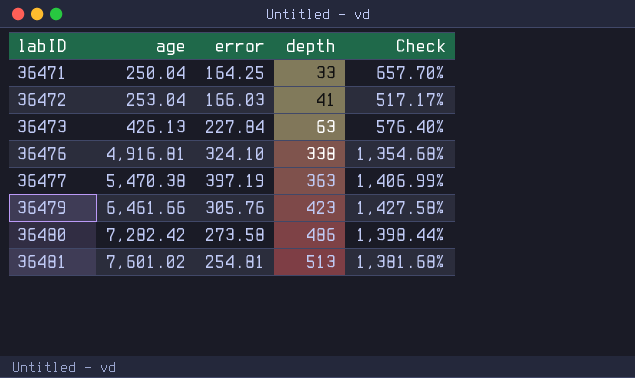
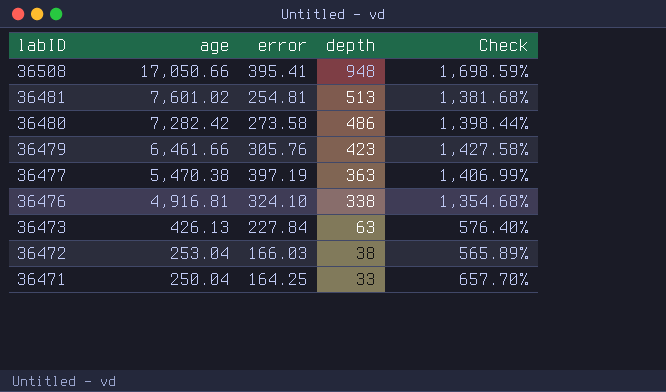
row order: labID ascending -> labID descending
row 36508: none -> 17,050.66 | 395.41 | 948 | 1,698.59%
36472 | depth: 41 -> 38
36472 | Check: 517.17% -> 565.89%

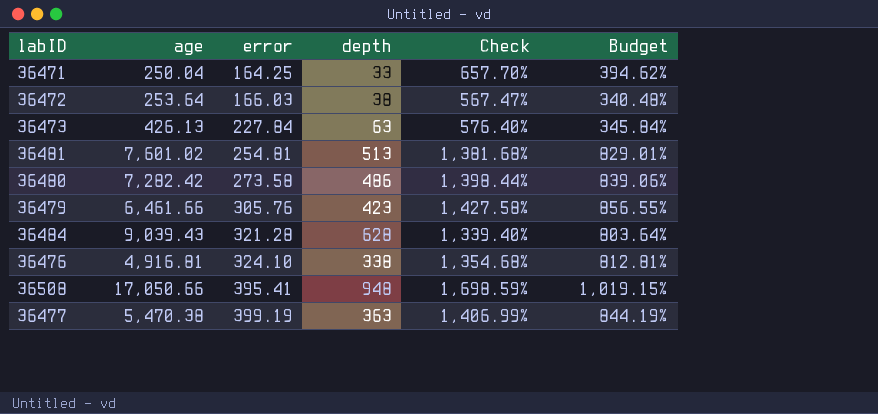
row order: labID descending -> error ascending
column Budget | formula: none -> [Check] * 0.6
36472 | age: 253.04 -> 253.64
36472 | Check: 565.89% -> 567.47%
row 36484: none -> 9,039.43 | 321.28 | 628 | 1,339.40% | 803.64%
36477 | error: 397.19 -> 399.19

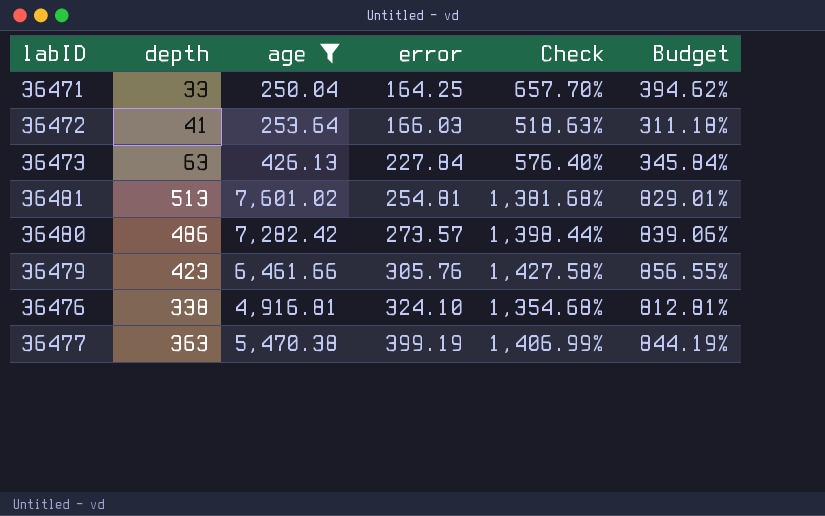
filter: none -> age <= 7,601.02
column depth | position: 4 -> 2
36472 | depth: 38 -> 41
36472 | Check: 567.47% -> 518.63%
36472 | Budget: 340.48% -> 311.18%
36480 | error: 273.58 -> 273.57

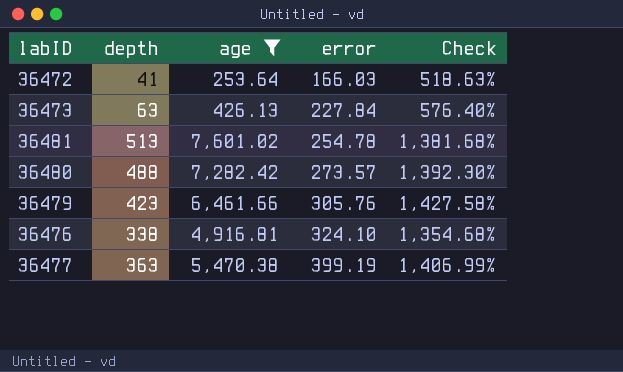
column Budget | formula: [Check] * 0.6 -> none
row 36471: 33 | 250.04 | 164.25 | 657.70% | 394.62% -> none
36481 | error: 254.81 -> 254.78
36480 | depth: 486 -> 488
36480 | Check: 1,398.44% -> 1,392.30%

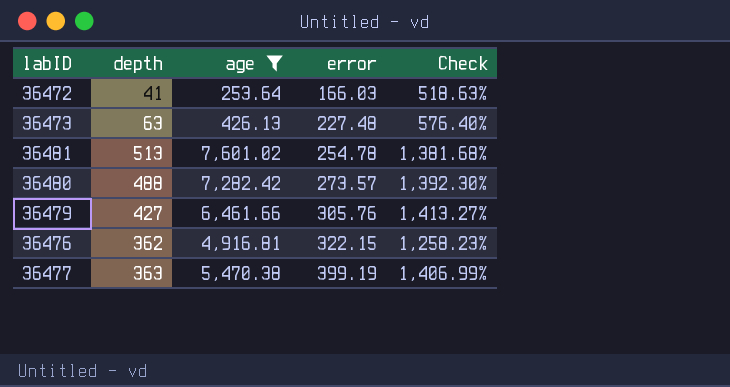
36473 | error: 227.84 -> 227.48
36479 | depth: 423 -> 427
36479 | Check: 1,427.58% -> 1,413.27%
36476 | depth: 338 -> 362
36476 | error: 324.10 -> 322.15
36476 | Check: 1,354.68% -> 1,258.23%

